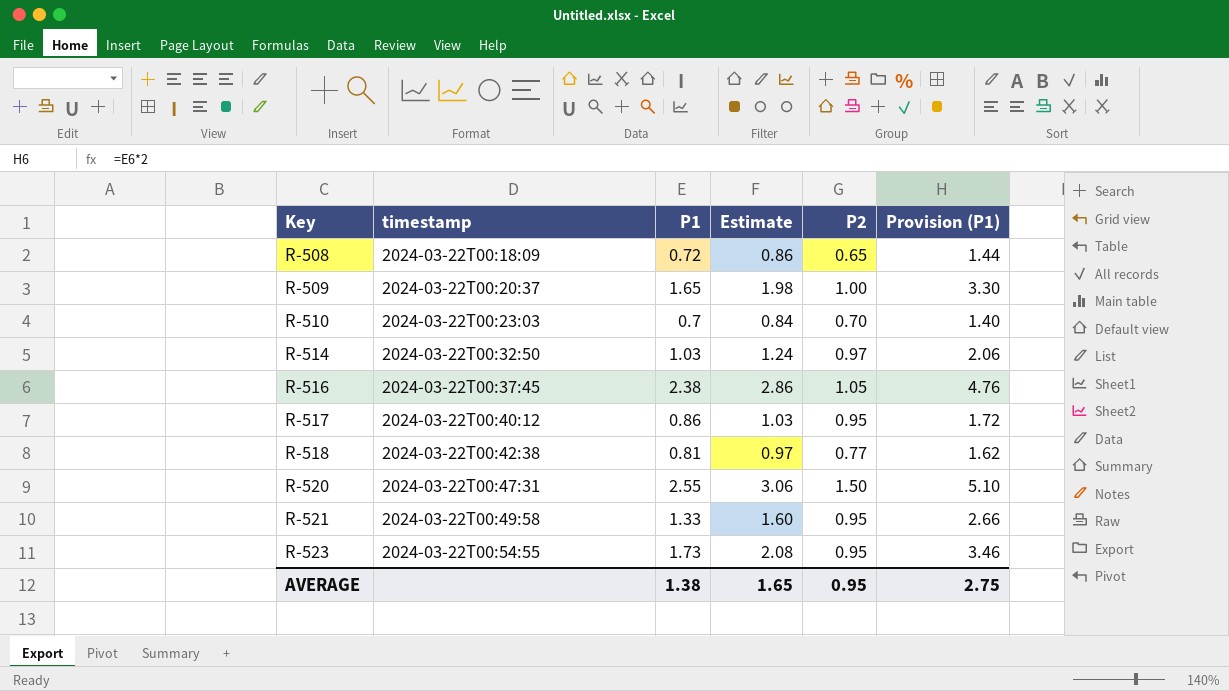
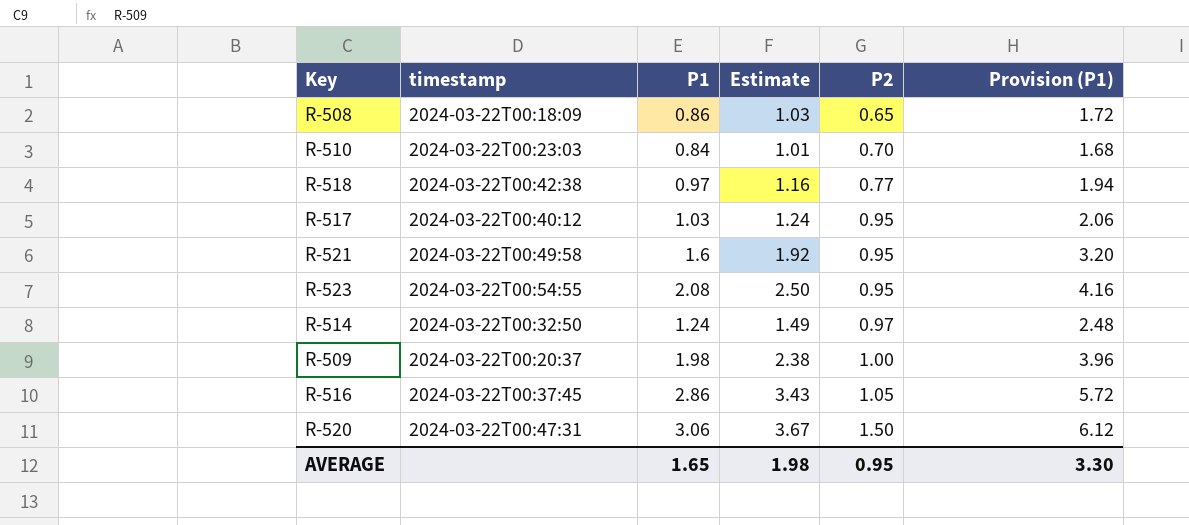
row order: Key ascending -> P2 ascending
R-508 | P1: 0.72 -> 0.86
R-508 | Estimate: 0.86 -> 1.03
R-508 | Provision (P1): 1.44 -> 1.72
R-510 | P1: 0.7 -> 0.84
R-510 | Estimate: 0.84 -> 1.01
R-510 | Provision (P1): 1.40 -> 1.68
R-518 | P1: 0.81 -> 0.97
R-518 | Estimate: 0.97 -> 1.16
R-518 | Provision (P1): 1.62 -> 1.94
R-517 | P1: 0.86 -> 1.03
R-517 | Estimate: 1.03 -> 1.24
R-517 | Provision (P1): 1.72 -> 2.06
R-521 | P1: 1.33 -> 1.6
R-521 | Estimate: 1.60 -> 1.92
R-521 | Provision (P1): 2.66 -> 3.20
R-523 | P1: 1.73 -> 2.08
R-523 | Estimate: 2.08 -> 2.50
R-523 | Provision (P1): 3.46 -> 4.16
R-514 | P1: 1.03 -> 1.24
R-514 | Estimate: 1.24 -> 1.49
R-514 | Provision (P1): 2.06 -> 2.48
R-509 | P1: 1.65 -> 1.98
R-509 | Estimate: 1.98 -> 2.38
R-509 | Provision (P1): 3.30 -> 3.96
R-516 | P1: 2.38 -> 2.86
R-516 | Estimate: 2.86 -> 3.43
R-516 | Provision (P1): 4.76 -> 5.72
R-520 | P1: 2.55 -> 3.06
R-520 | Estimate: 3.06 -> 3.67
R-520 | Provision (P1): 5.10 -> 6.12
AVERAGE | P1: 1.38 -> 1.65
AVERAGE | Estimate: 1.65 -> 1.98
AVERAGE | Provision (P1): 2.75 -> 3.30

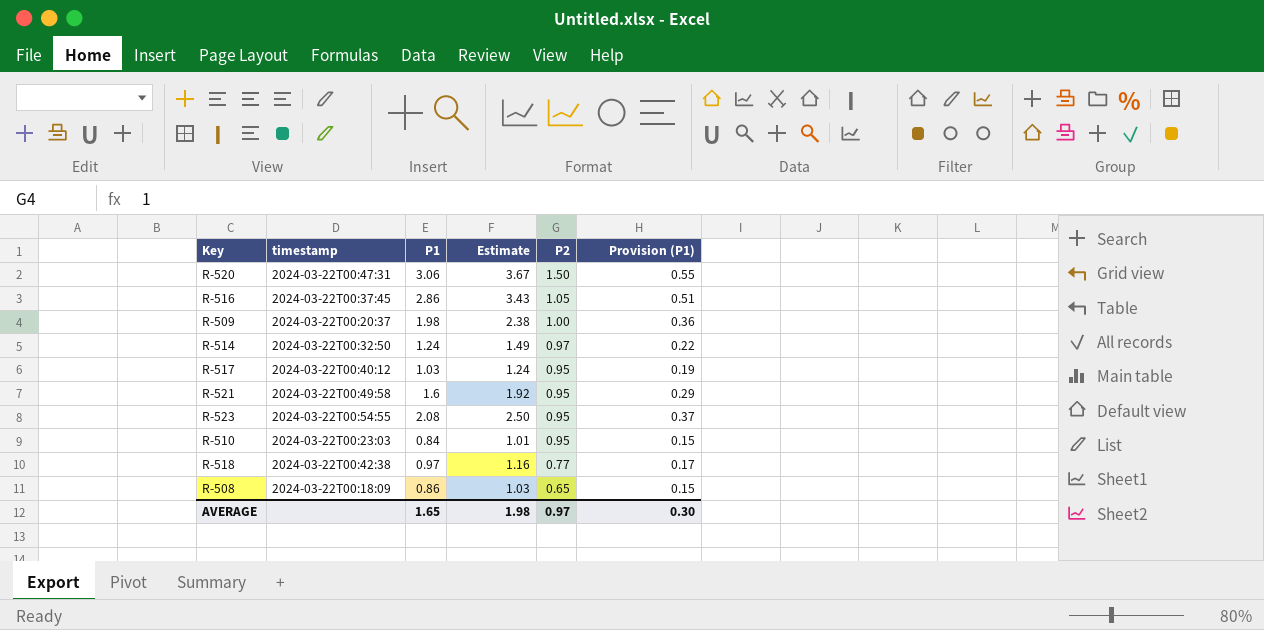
row order: P2 ascending -> P2 descending
column Provision (P1) | formula: [P1] * 2 -> [P1] * 0.18
R-510 | P2: 0.70 -> 0.95
AVERAGE | P2: 0.95 -> 0.97
AVERAGE | Provision (P1): 3.30 -> 0.30

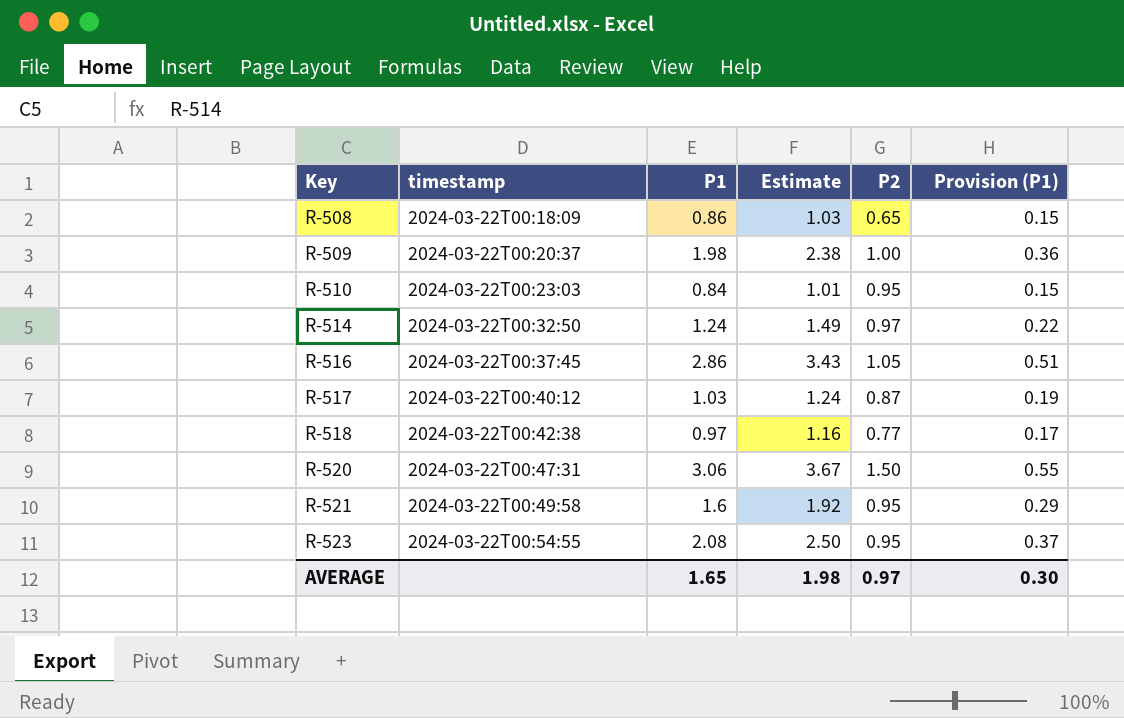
row order: P2 descending -> Key ascending
R-517 | P2: 0.95 -> 0.87

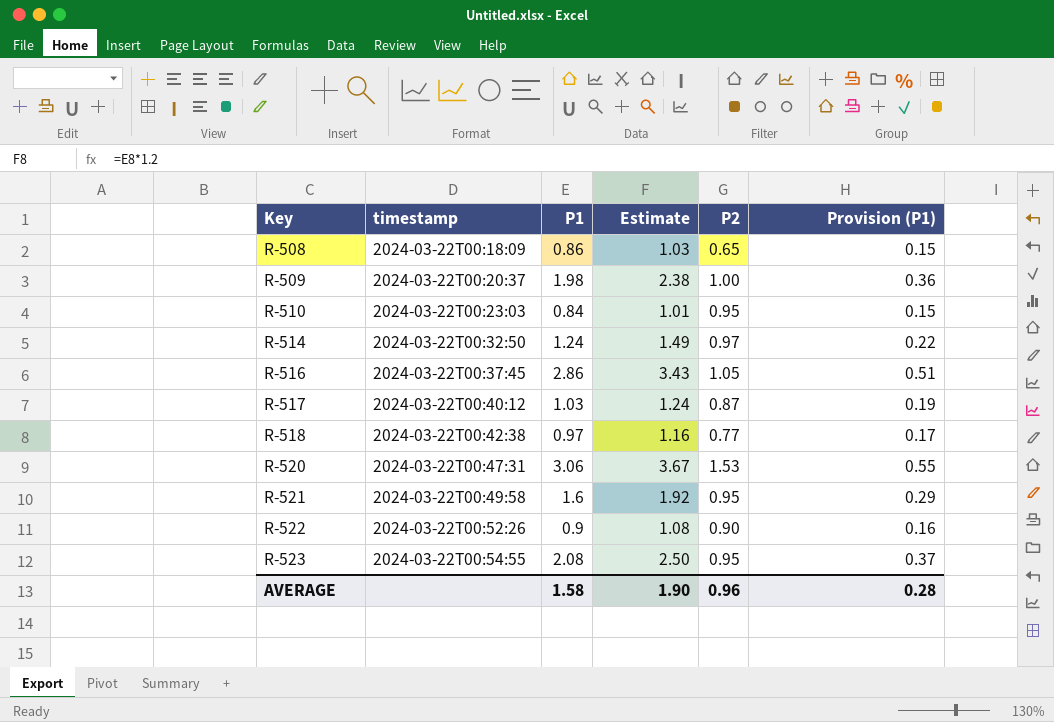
R-520 | P2: 1.50 -> 1.53
row R-522: none -> 2024-03-22T00:52:26 | 0.9 | 1.08 | 0.90 | 0.16
AVERAGE | P1: 1.65 -> 1.58
AVERAGE | Estimate: 1.98 -> 1.90
AVERAGE | P2: 0.97 -> 0.96
AVERAGE | Provision (P1): 0.30 -> 0.28

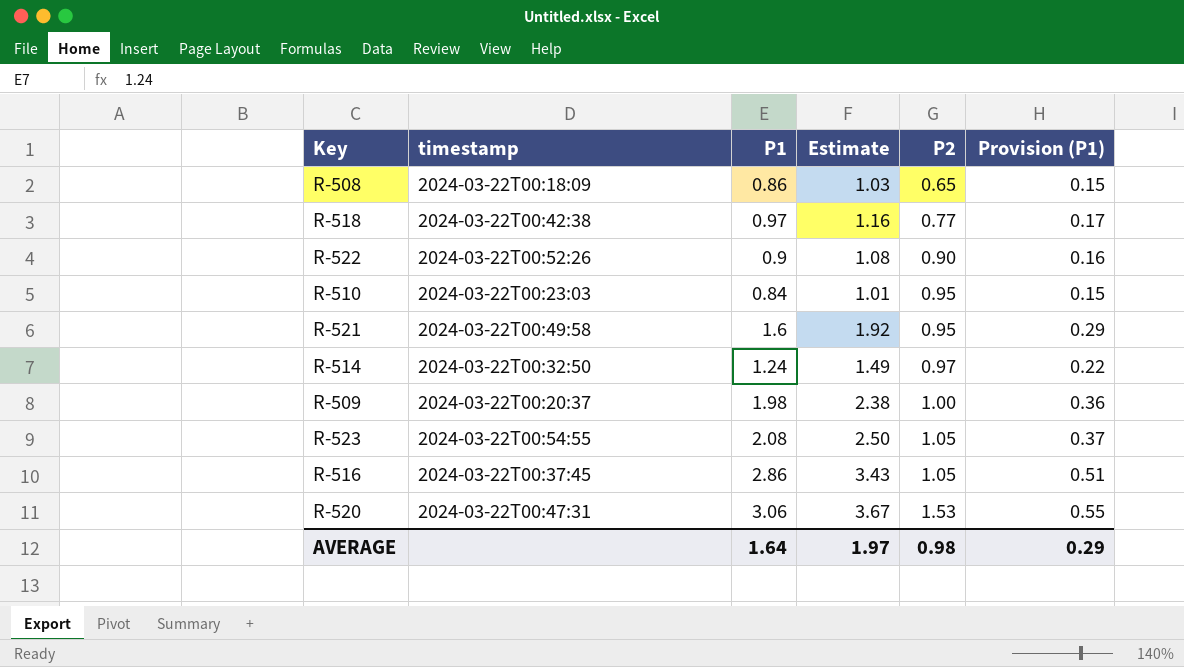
row order: Key ascending -> P2 ascending
row R-517: 2024-03-22T00:40:12 | 1.03 | 1.24 | 0.87 | 0.19 -> none
R-523 | P2: 0.95 -> 1.05
AVERAGE | P1: 1.58 -> 1.64
AVERAGE | Estimate: 1.90 -> 1.97
AVERAGE | P2: 0.96 -> 0.98
AVERAGE | Provision (P1): 0.28 -> 0.29

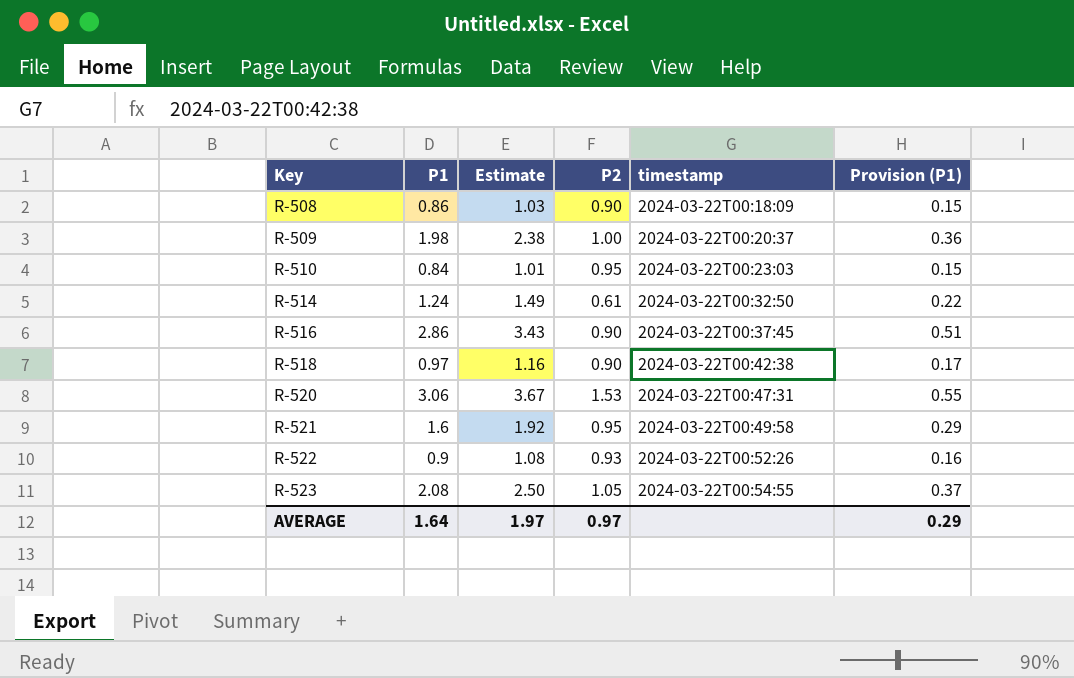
row order: P2 ascending -> Key ascending
column timestamp | position: 2 -> 5
R-508 | P2: 0.65 -> 0.90
R-514 | P2: 0.97 -> 0.61
R-516 | P2: 1.05 -> 0.90
R-518 | P2: 0.77 -> 0.90
R-522 | P2: 0.90 -> 0.93
AVERAGE | P2: 0.98 -> 0.97

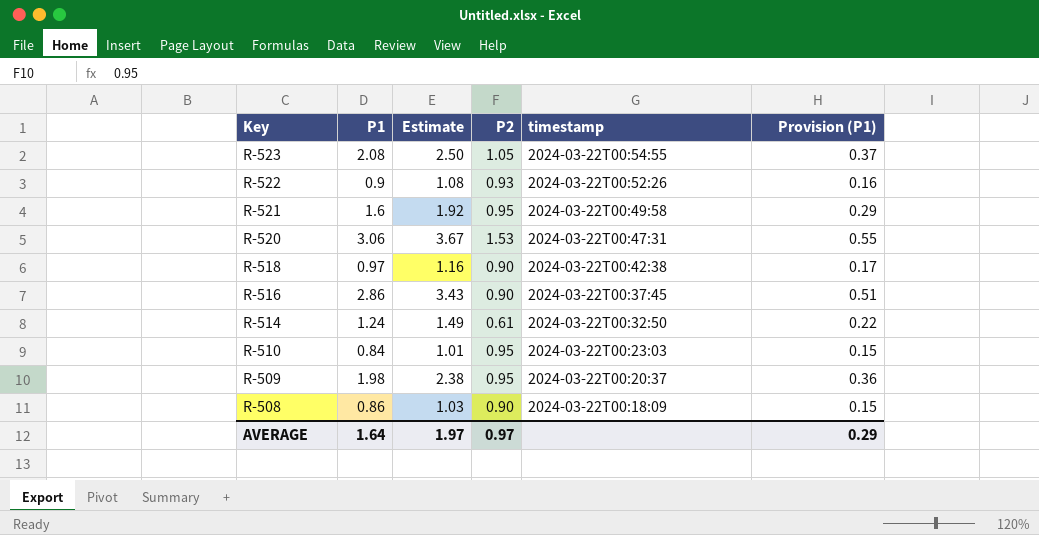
row order: Key ascending -> Key descending
R-509 | P2: 1.00 -> 0.95

